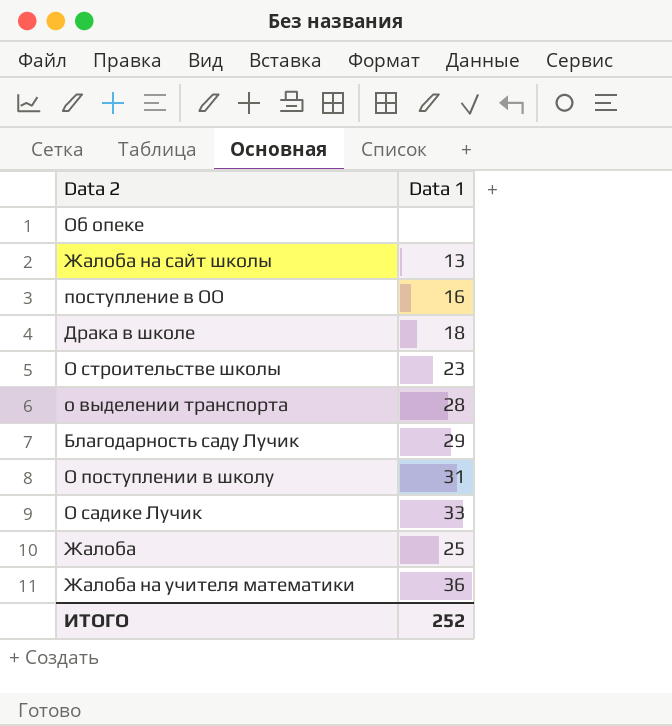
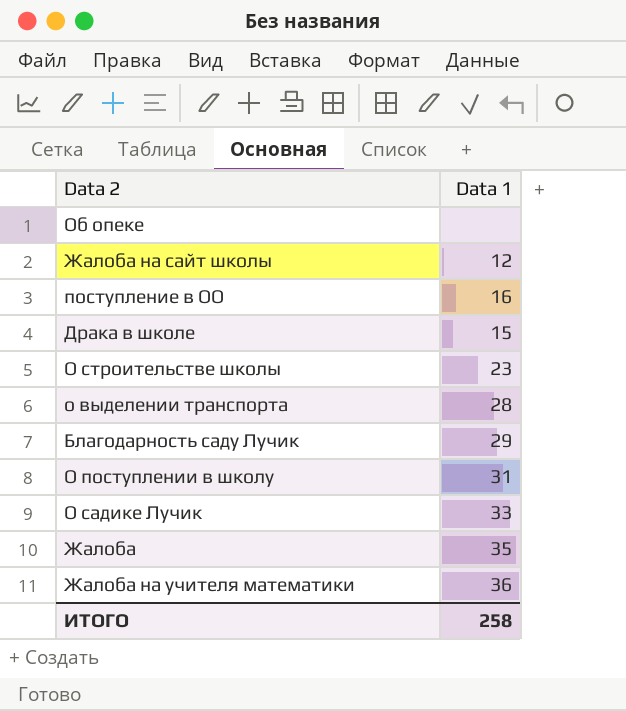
Жалоба на сайт школы | Data 1: 13 -> 12
Драка в школе | Data 1: 18 -> 15
Жалоба | Data 1: 25 -> 35
ИТОГО | Data 1: 252 -> 258

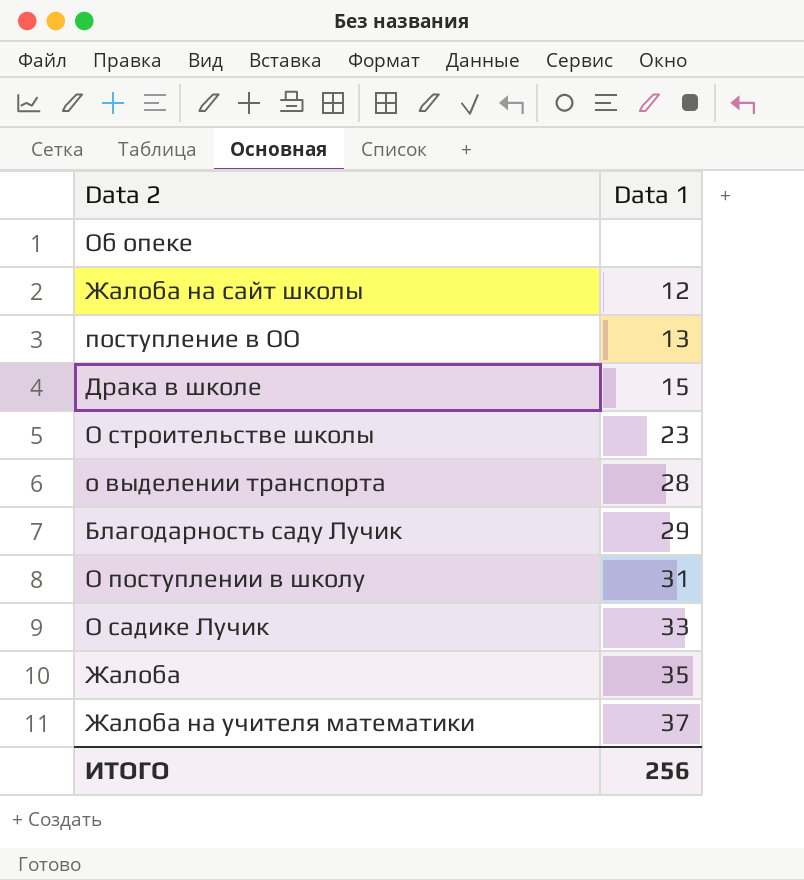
поступление в ОО | Data 1: 16 -> 13
Жалоба на учителя математики | Data 1: 36 -> 37
ИТОГО | Data 1: 258 -> 256

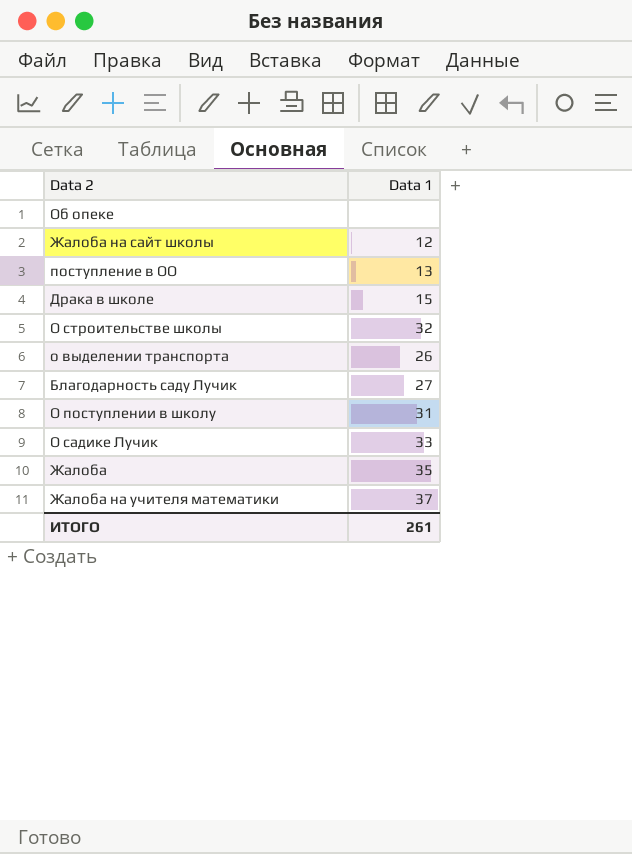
О строительстве школы | Data 1: 23 -> 32
о выделении транспорта | Data 1: 28 -> 26
Благодарность саду Лучик | Data 1: 29 -> 27
ИТОГО | Data 1: 256 -> 261

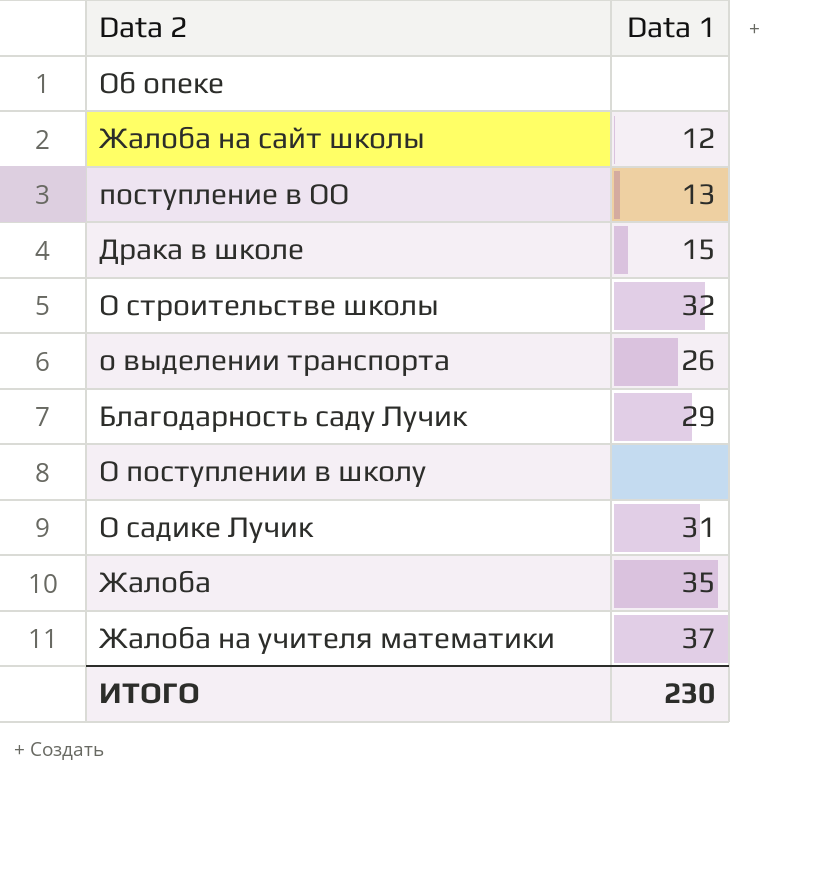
Благодарность саду Лучик | Data 1: 27 -> 29
О поступлении в школу | Data 1: 31 -> none
О садике Лучик | Data 1: 33 -> 31
ИТОГО | Data 1: 261 -> 230

